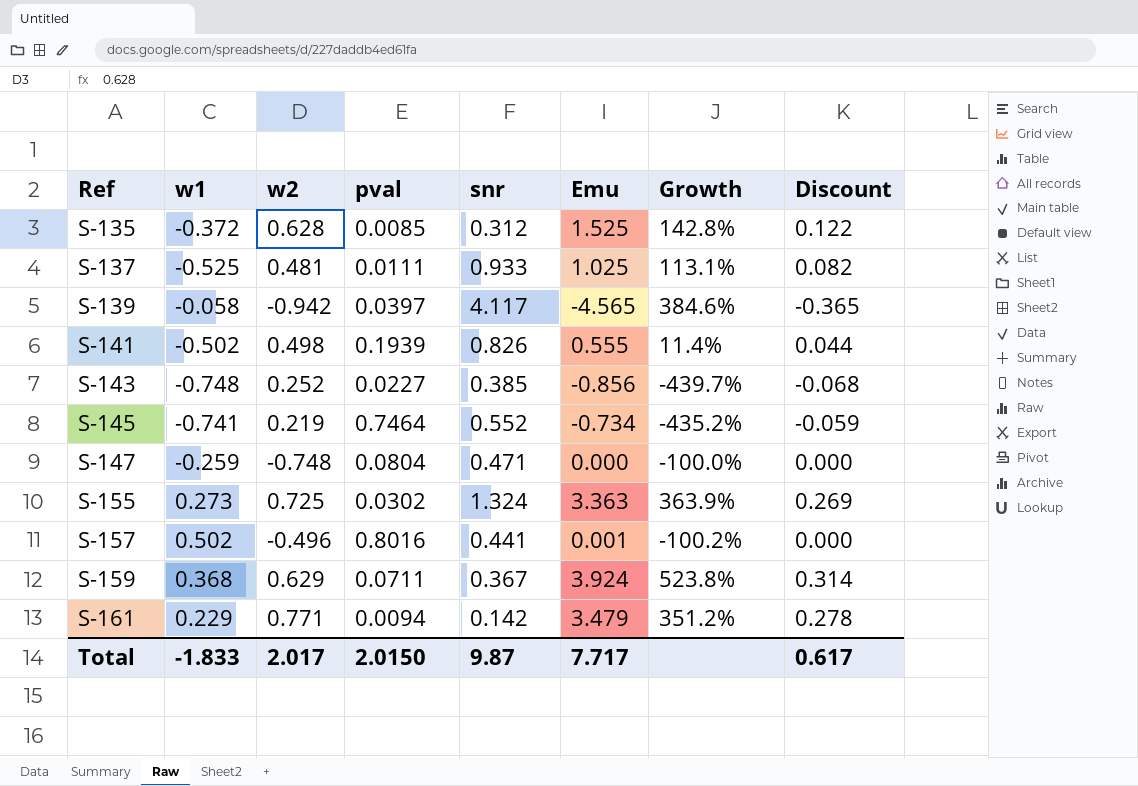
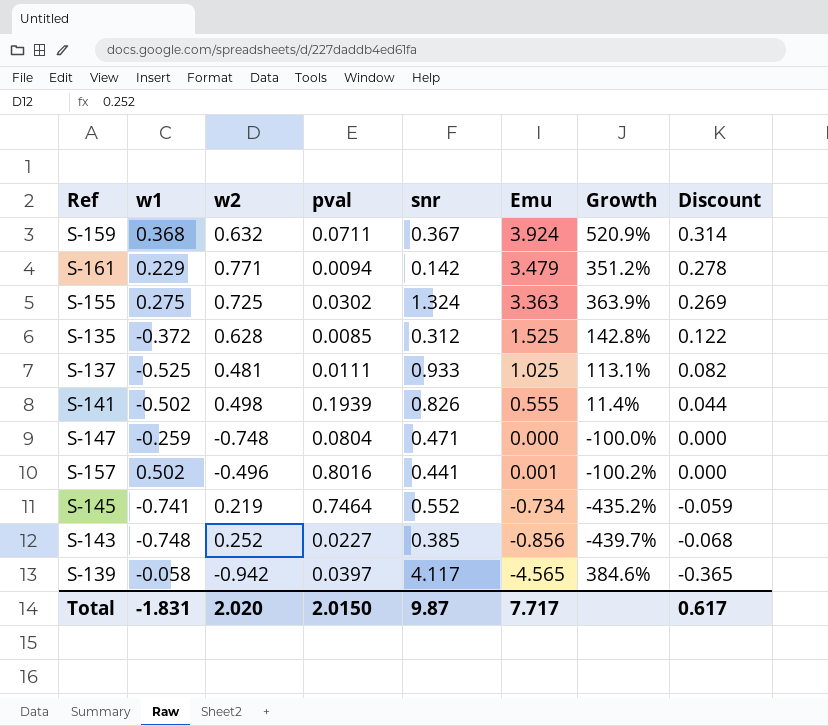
row order: Ref ascending -> Discount descending
S-159 | w2: 0.629 -> 0.632
S-159 | Growth: 523.8% -> 520.9%
S-155 | w1: 0.273 -> 0.275
Total | w1: -1.833 -> -1.831
Total | w2: 2.017 -> 2.020

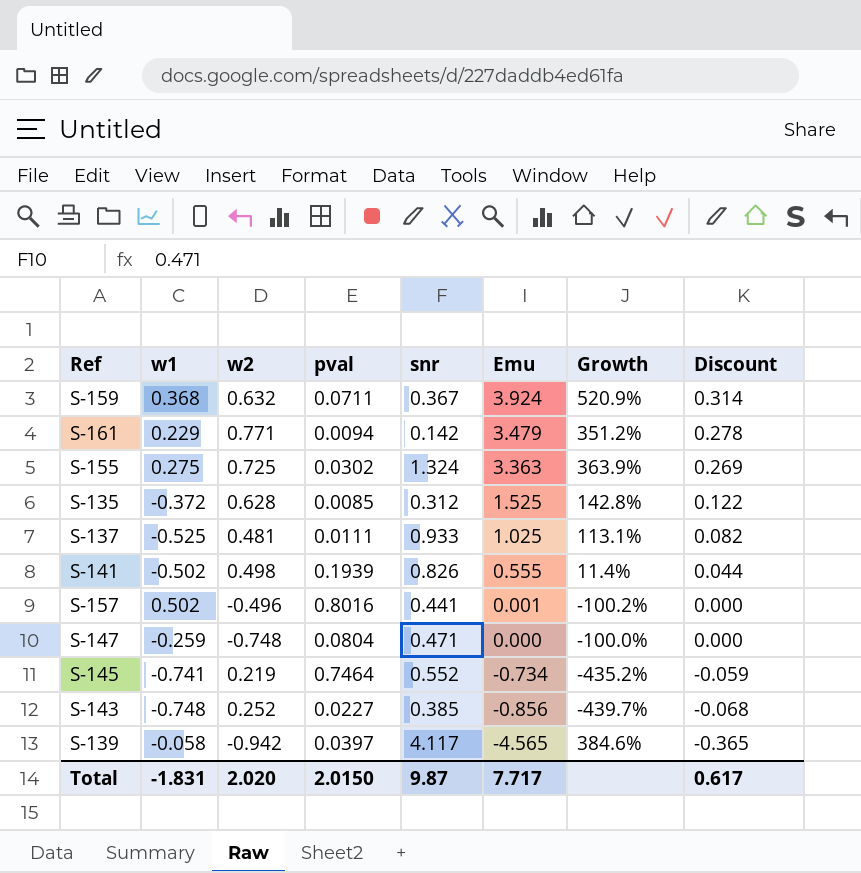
row order: Discount descending -> Emu descending

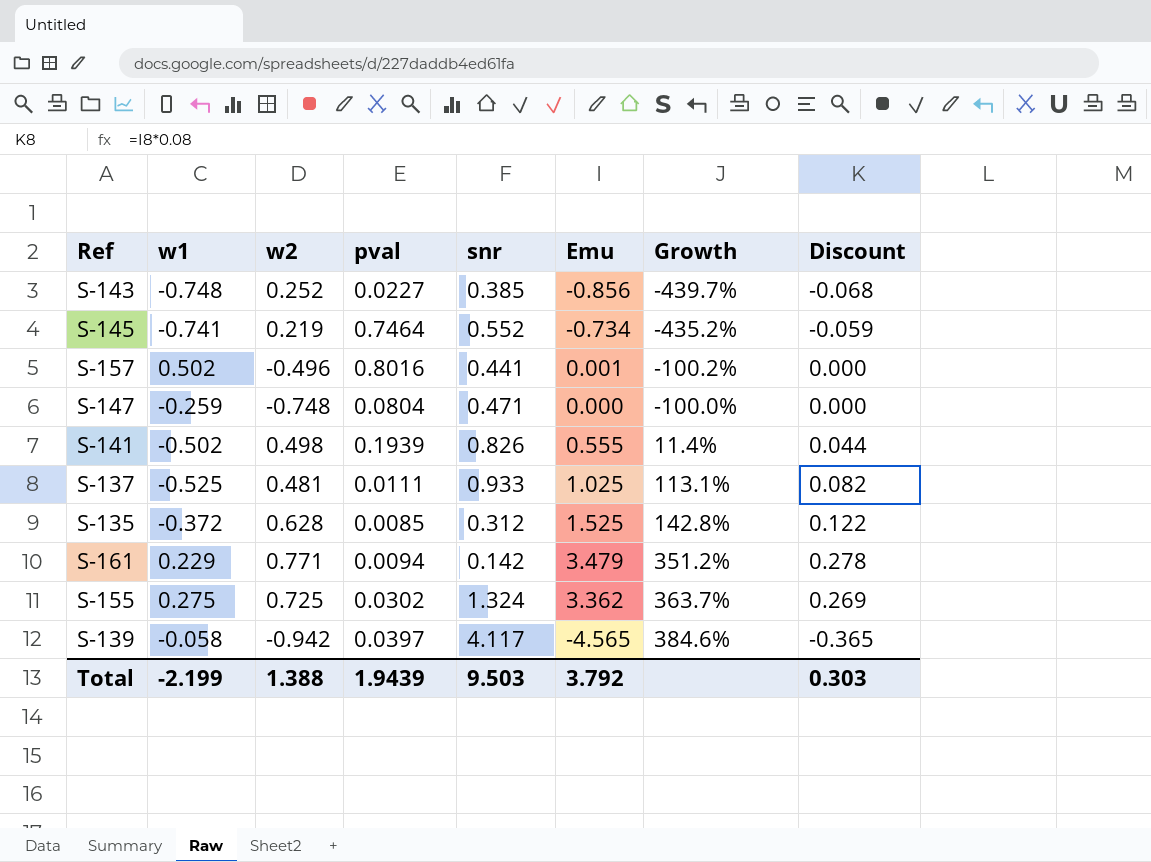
row order: Emu descending -> Growth ascending
row S-159: 0.368 | 0.632 | 0.0711 | 0.367 | 3.924 | 520.9% | 0.314 -> none
S-155 | Emu: 3.363 -> 3.362
S-155 | Growth: 363.9% -> 363.7%
Total | w1: -1.831 -> -2.199
Total | w2: 2.020 -> 1.388
Total | pval: 2.0150 -> 1.9439
Total | snr: 9.87 -> 9.503
Total | Emu: 7.717 -> 3.792
Total | Discount: 0.617 -> 0.303

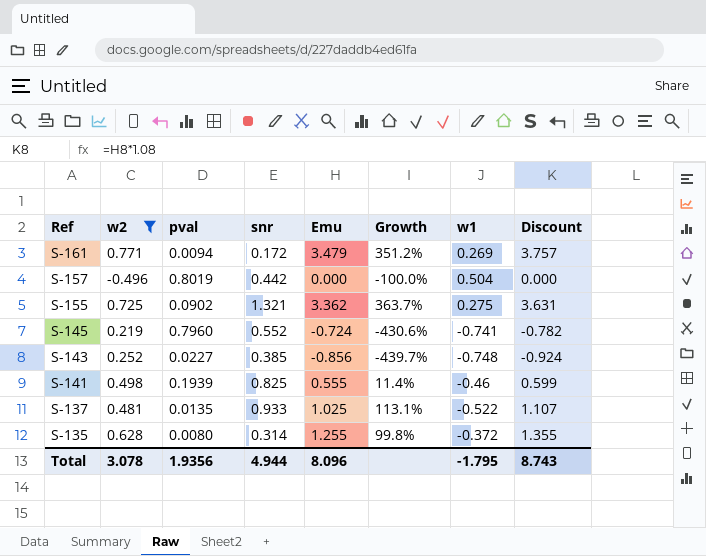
filter: none -> w2 >= -0.496
row order: Growth ascending -> Ref descending
column w1 | position: 2 -> 7
column Discount | formula: [Emu] * 0.08 -> [Emu] * 1.08
S-161 | snr: 0.142 -> 0.172
S-161 | w1: 0.229 -> 0.269
S-157 | pval: 0.8016 -> 0.8019
S-157 | snr: 0.441 -> 0.442
S-157 | Emu: 0.001 -> 0.000
S-157 | Growth: -100.2% -> -100.0%
S-157 | w1: 0.502 -> 0.504
S-155 | pval: 0.0302 -> 0.0902
S-155 | snr: 1.324 -> 1.321
S-145 | pval: 0.7464 -> 0.7960
S-145 | Emu: -0.734 -> -0.724
S-145 | Growth: -435.2% -> -430.6%
S-141 | snr: 0.826 -> 0.825
S-141 | w1: -0.502 -> -0.46
S-137 | pval: 0.0111 -> 0.0135
S-137 | w1: -0.525 -> -0.522
S-135 | pval: 0.0085 -> 0.0080
S-135 | snr: 0.312 -> 0.314
S-135 | Emu: 1.525 -> 1.255
S-135 | Growth: 142.8% -> 99.8%
Total | w2: 1.388 -> 3.078
Total | pval: 1.9439 -> 1.9356
Total | snr: 9.503 -> 4.944
Total | Emu: 3.792 -> 8.096
Total | w1: -2.199 -> -1.795
Total | Discount: 0.303 -> 8.743

